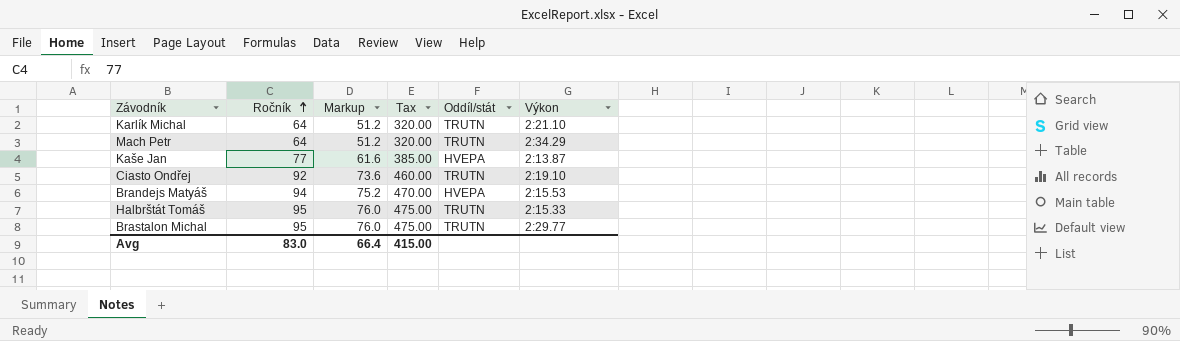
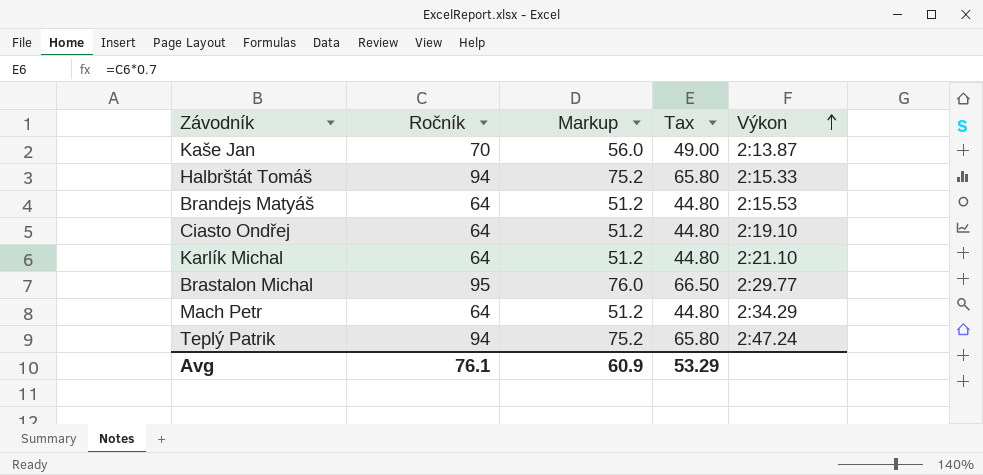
row order: Ročník ascending -> Výkon ascending
column Oddíl/stát | position: 5 -> none
column Tax | formula: [Ročník] * 5 -> [Ročník] * 0.7
Kaše Jan | Ročník: 77 -> 70
Kaše Jan | Markup: 61.6 -> 56.0
Halbrštát Tomáš | Ročník: 95 -> 94
Halbrštát Tomáš | Markup: 76.0 -> 75.2
Brandejs Matyáš | Ročník: 94 -> 64
Brandejs Matyáš | Markup: 75.2 -> 51.2
Ciasto Ondřej | Ročník: 92 -> 64
Ciasto Ondřej | Markup: 73.6 -> 51.2
row Teplý Patrik: none -> 94 | 75.2 | 65.80 | 2:47.24
Avg | Ročník: 83.0 -> 76.1
Avg | Markup: 66.4 -> 60.9
Avg | Tax: 415.00 -> 53.29

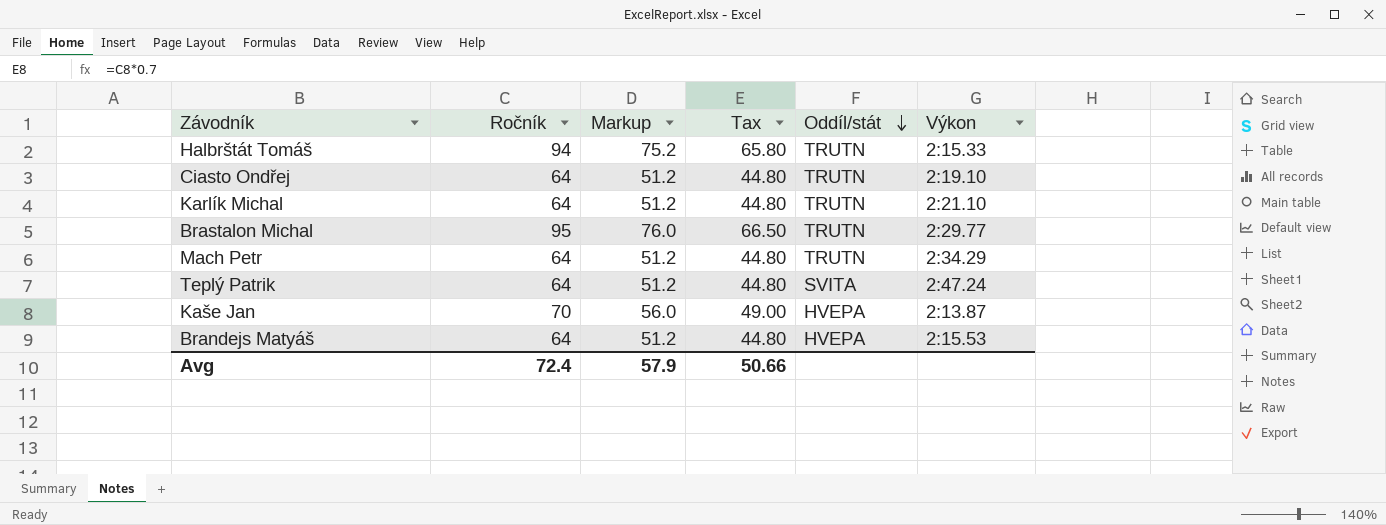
row order: Výkon ascending -> Oddíl/stát descending
column Oddíl/stát | position: none -> 5
Teplý Patrik | Ročník: 94 -> 64
Teplý Patrik | Markup: 75.2 -> 51.2
Teplý Patrik | Tax: 65.80 -> 44.80
Avg | Ročník: 76.1 -> 72.4
Avg | Markup: 60.9 -> 57.9
Avg | Tax: 53.29 -> 50.66

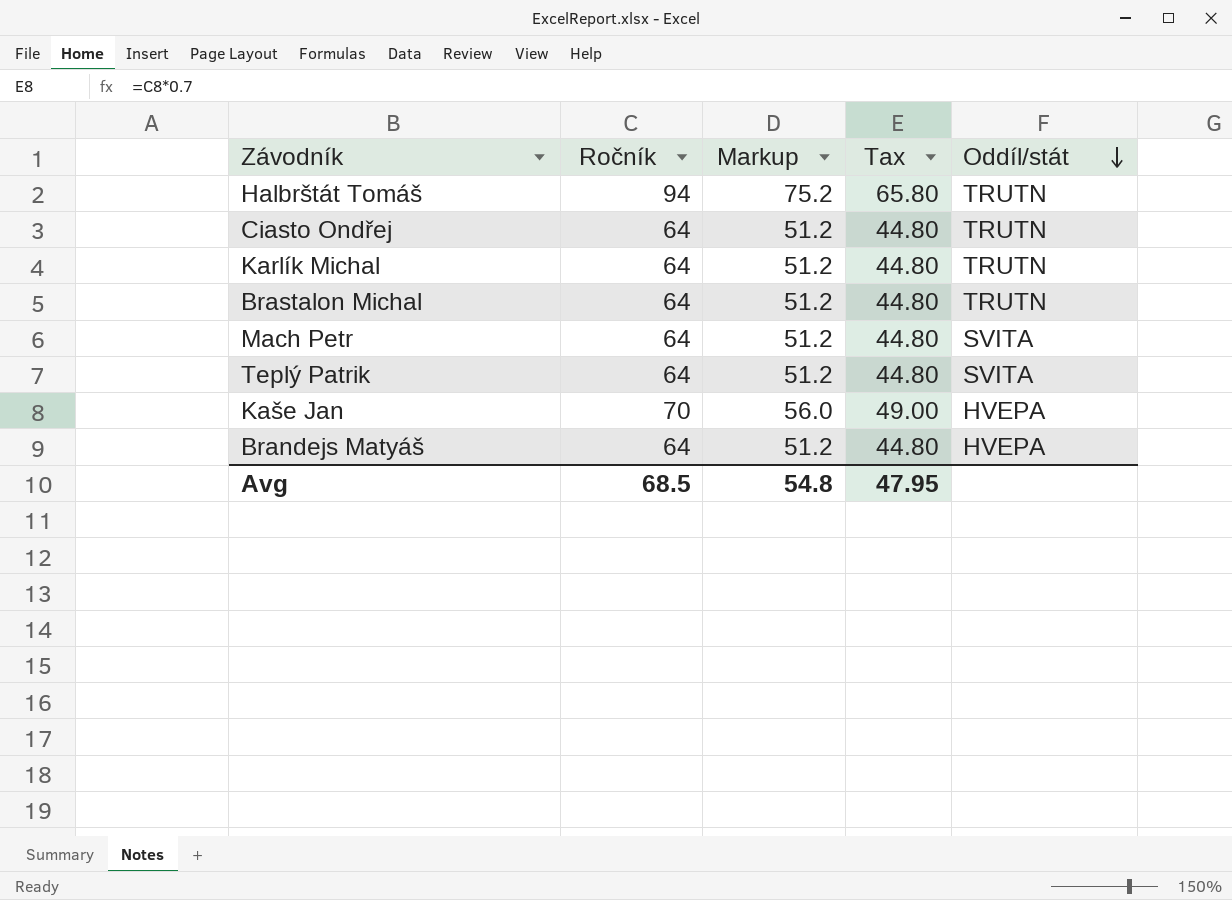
column Výkon | position: 6 -> none
Brastalon Michal | Ročník: 95 -> 64
Brastalon Michal | Markup: 76.0 -> 51.2
Brastalon Michal | Tax: 66.50 -> 44.80
Mach Petr | Oddíl/stát: TRUTN -> SVITA
Avg | Ročník: 72.4 -> 68.5
Avg | Markup: 57.9 -> 54.8
Avg | Tax: 50.66 -> 47.95

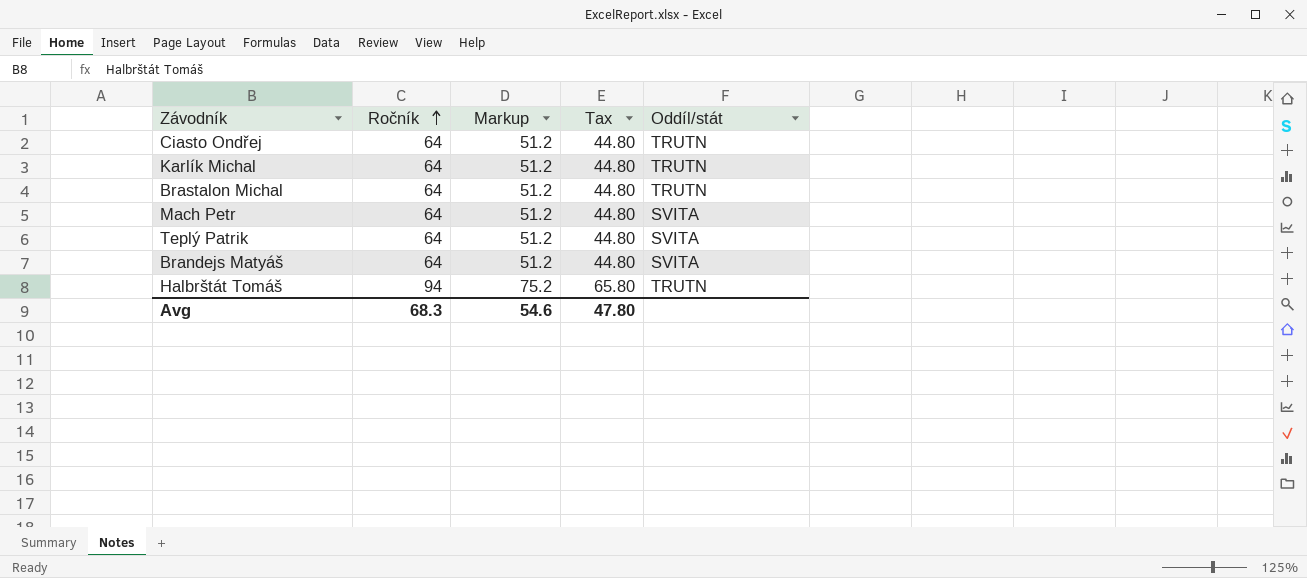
row order: Oddíl/stát descending -> Ročník ascending
row Kaše Jan: 70 | 56.0 | 49.00 | HVEPA -> none
Brandejs Matyáš | Oddíl/stát: HVEPA -> SVITA
Avg | Ročník: 68.5 -> 68.3
Avg | Markup: 54.8 -> 54.6
Avg | Tax: 47.95 -> 47.80

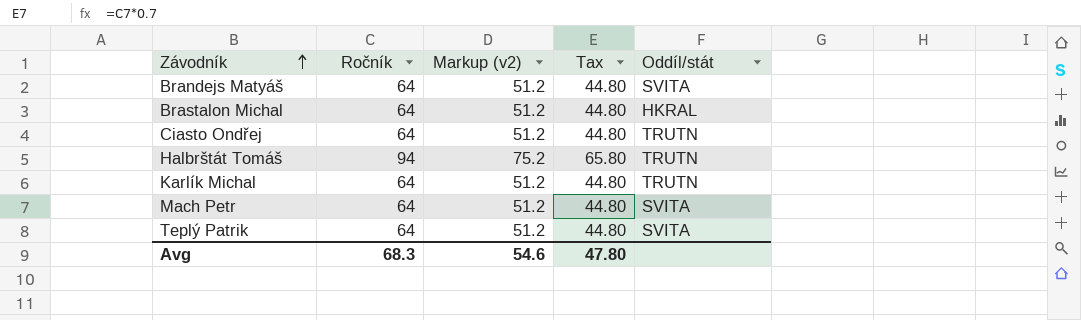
row order: Ročník ascending -> Závodník ascending
column name: Markup -> Markup (v2)
Brastalon Michal | Oddíl/stát: TRUTN -> HKRAL

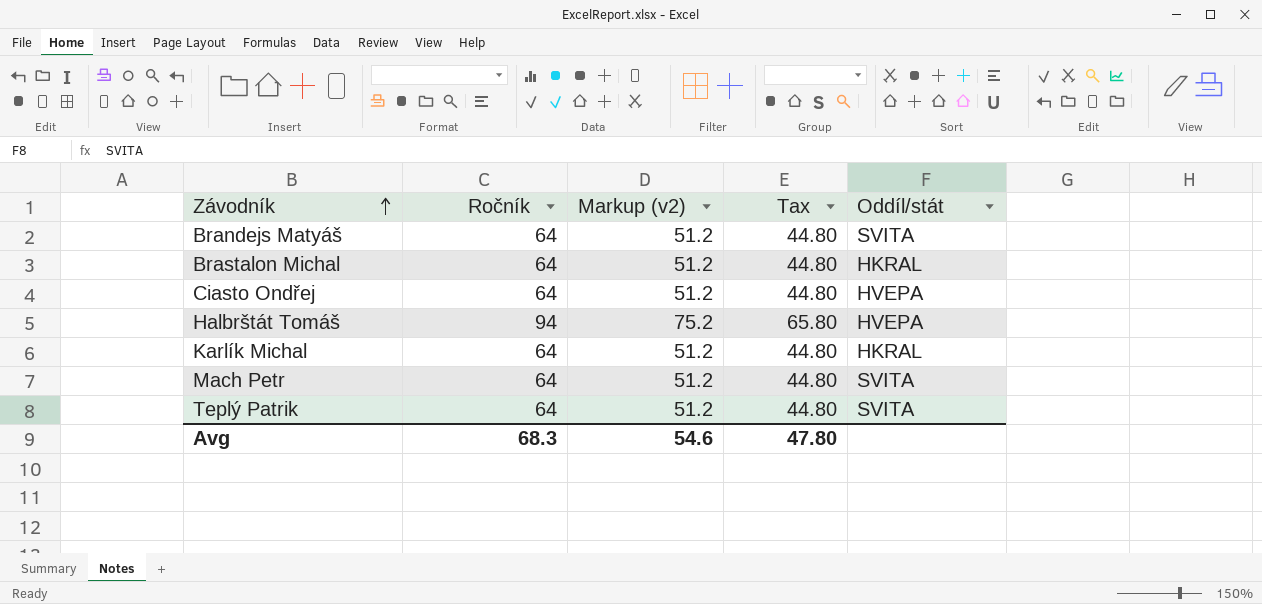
Ciasto Ondřej | Oddíl/stát: TRUTN -> HVEPA
Halbrštát Tomáš | Oddíl/stát: TRUTN -> HVEPA
Karlík Michal | Oddíl/stát: TRUTN -> HKRAL

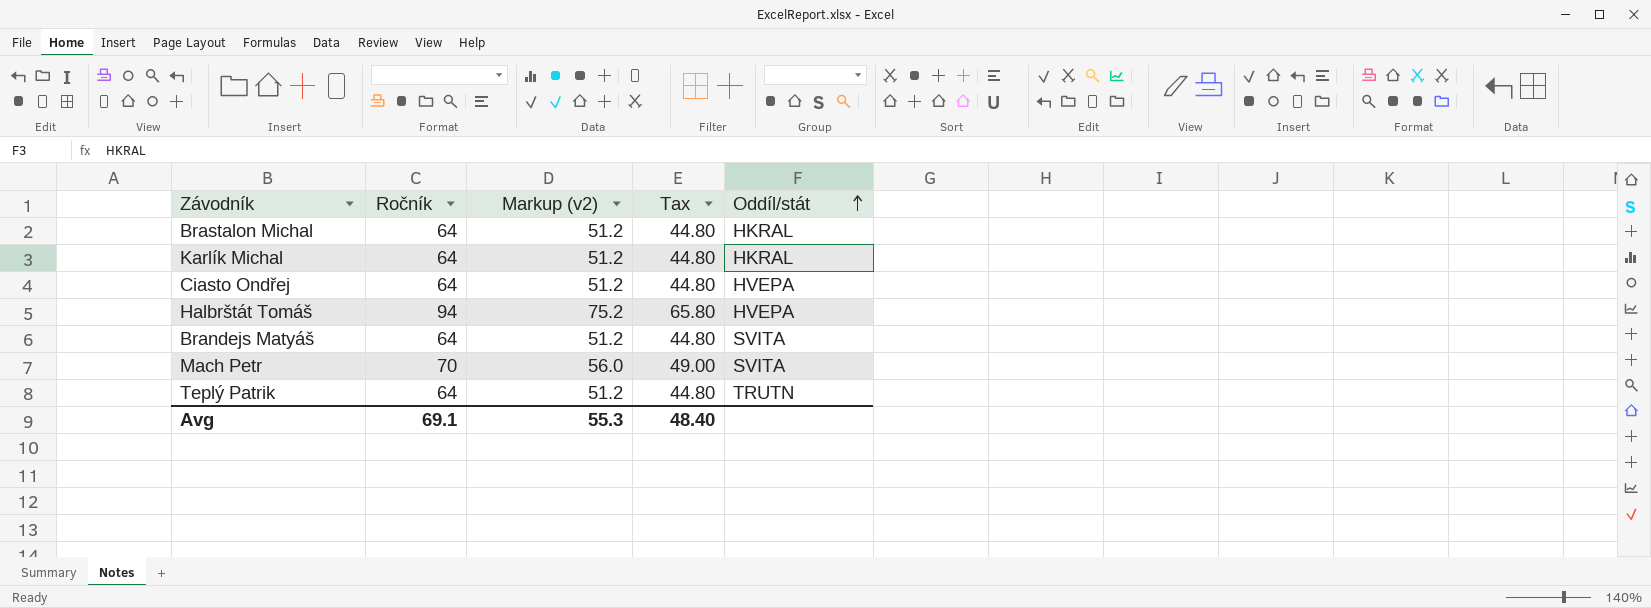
row order: Závodník ascending -> Oddíl/stát ascending
Mach Petr | Ročník: 64 -> 70
Mach Petr | Markup (v2): 51.2 -> 56.0
Mach Petr | Tax: 44.80 -> 49.00
Teplý Patrik | Oddíl/stát: SVITA -> TRUTN
Avg | Ročník: 68.3 -> 69.1
Avg | Markup (v2): 54.6 -> 55.3
Avg | Tax: 47.80 -> 48.40

